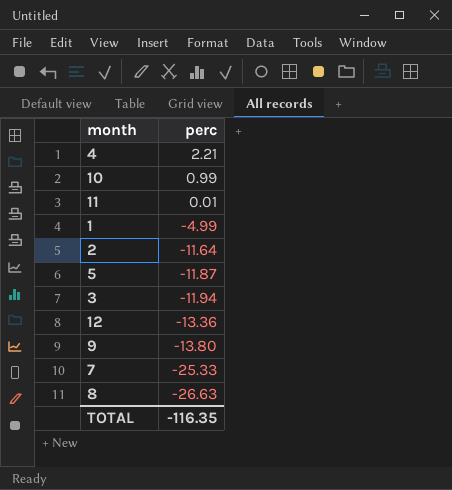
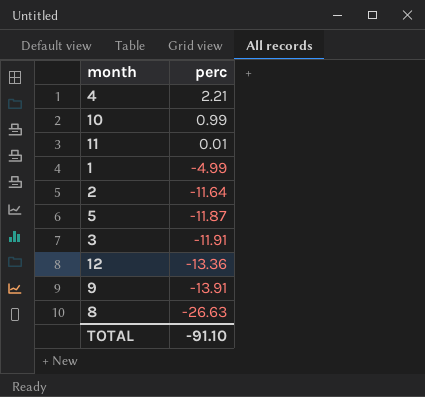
row 7: -25.33 -> none
3 | perc: -11.94 -> -11.91
9 | perc: -13.80 -> -13.91
TOTAL | perc: -116.35 -> -91.10

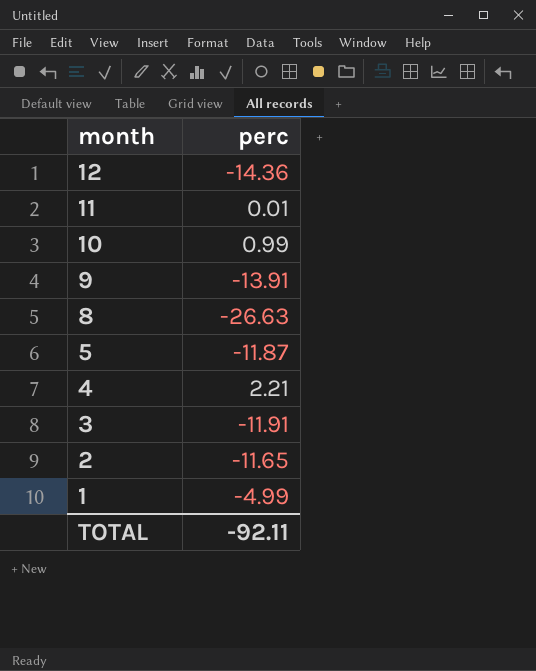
row order: perc descending -> month descending
12 | perc: -13.36 -> -14.36
2 | perc: -11.64 -> -11.65
TOTAL | perc: -91.10 -> -92.11

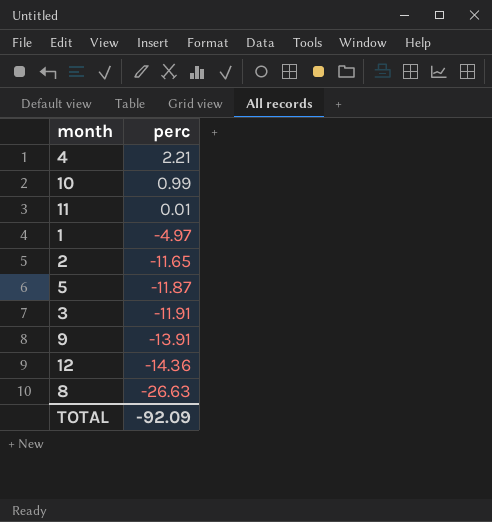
row order: month descending -> perc descending
1 | perc: -4.99 -> -4.97
TOTAL | perc: -92.11 -> -92.09

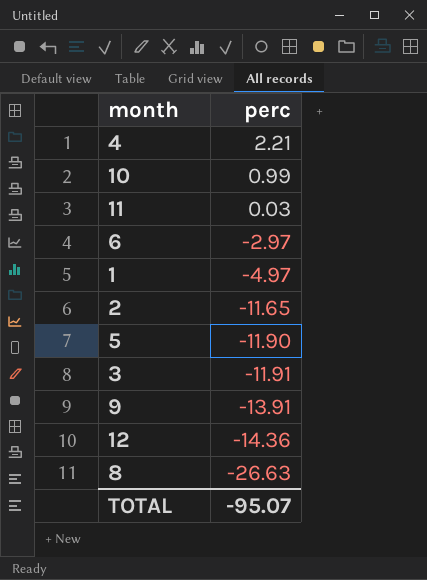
11 | perc: 0.01 -> 0.03
row 6: none -> -2.97
5 | perc: -11.87 -> -11.90
TOTAL | perc: -92.09 -> -95.07

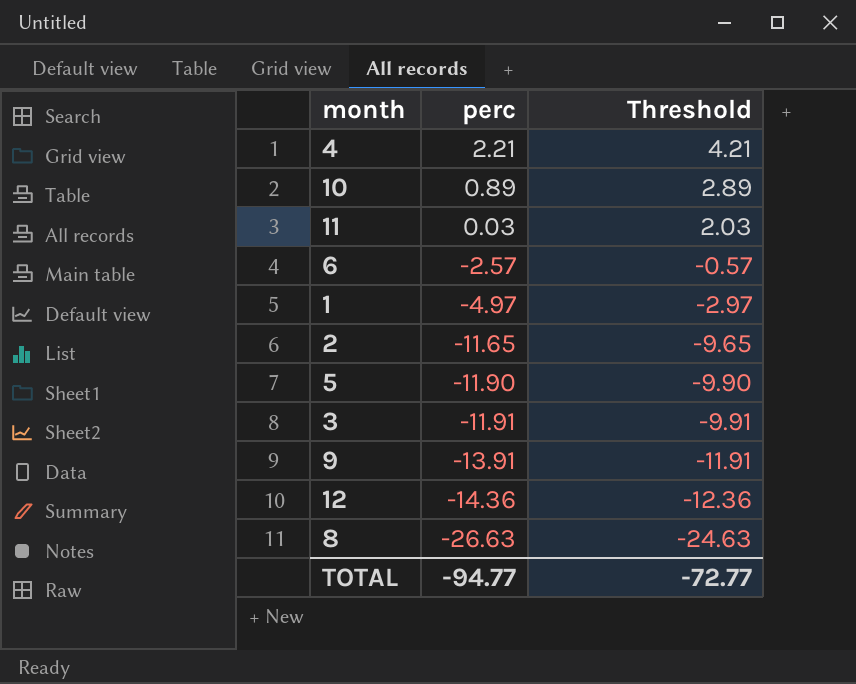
column Threshold | formula: none -> [perc] + 2
10 | perc: 0.99 -> 0.89
6 | perc: -2.97 -> -2.57
TOTAL | perc: -95.07 -> -94.77

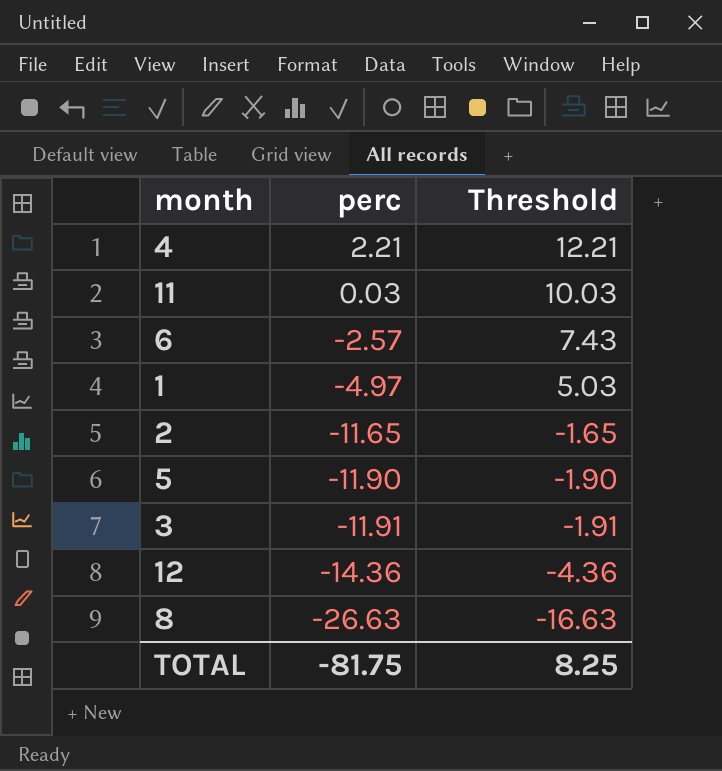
column Threshold | formula: [perc] + 2 -> [perc] + 10
row 10: 0.89 | 2.89 -> none
row 9: -13.91 | -11.91 -> none
TOTAL | perc: -94.77 -> -81.75
TOTAL | Threshold: -72.77 -> 8.25

